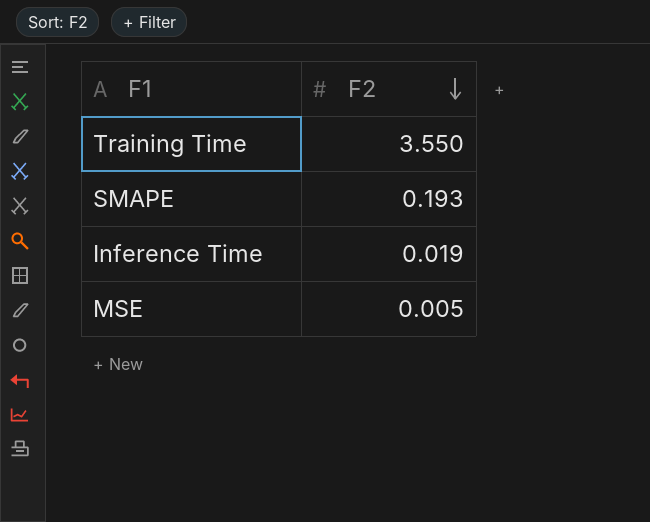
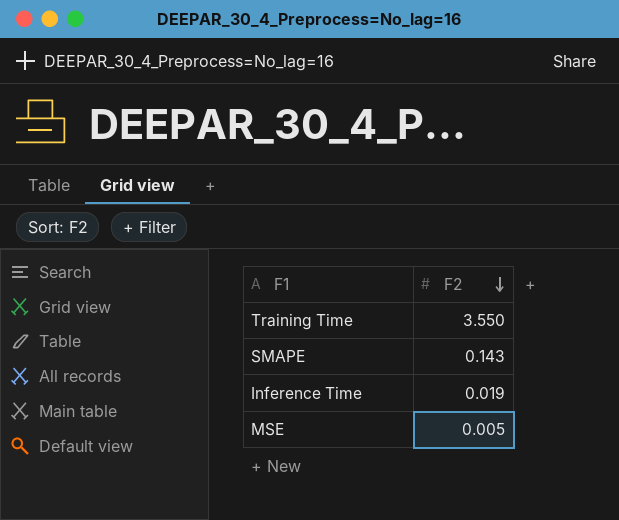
SMAPE | F2: 0.193 -> 0.143

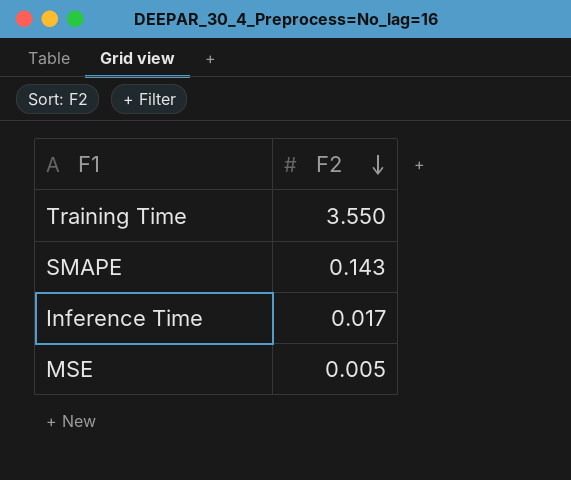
Inference Time | F2: 0.019 -> 0.017

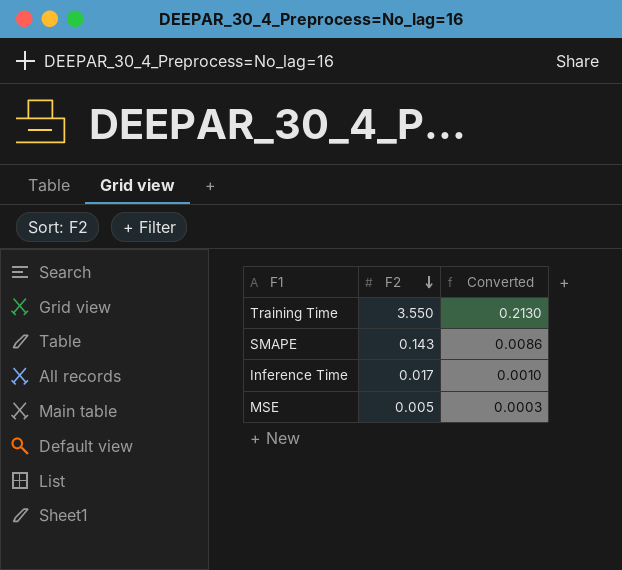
column Converted | formula: none -> [F2] * 0.06

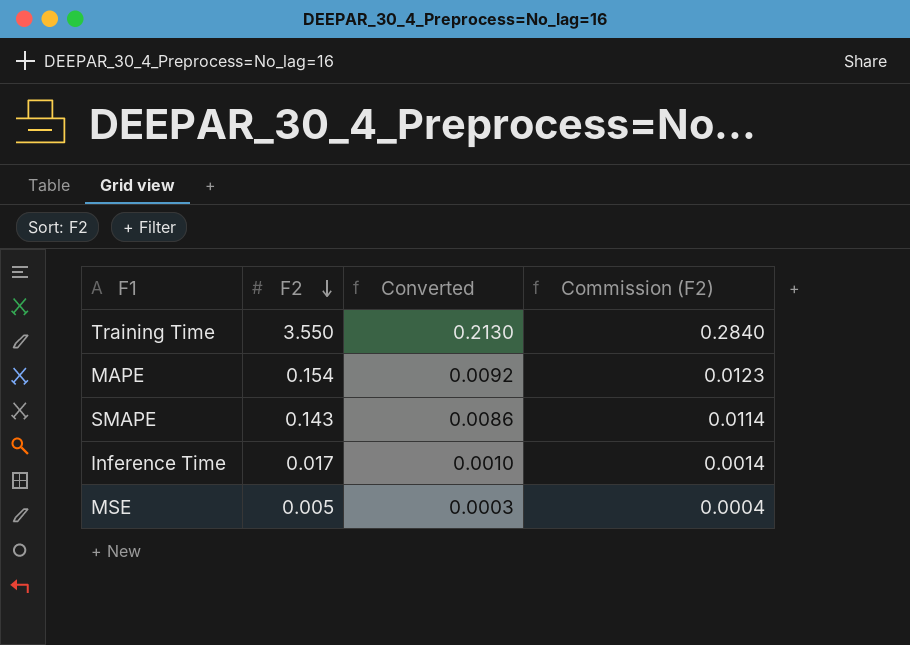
column Commission (F2) | formula: none -> [F2] * 0.08
row MAPE: none -> 0.154 | 0.0092 | 0.0123

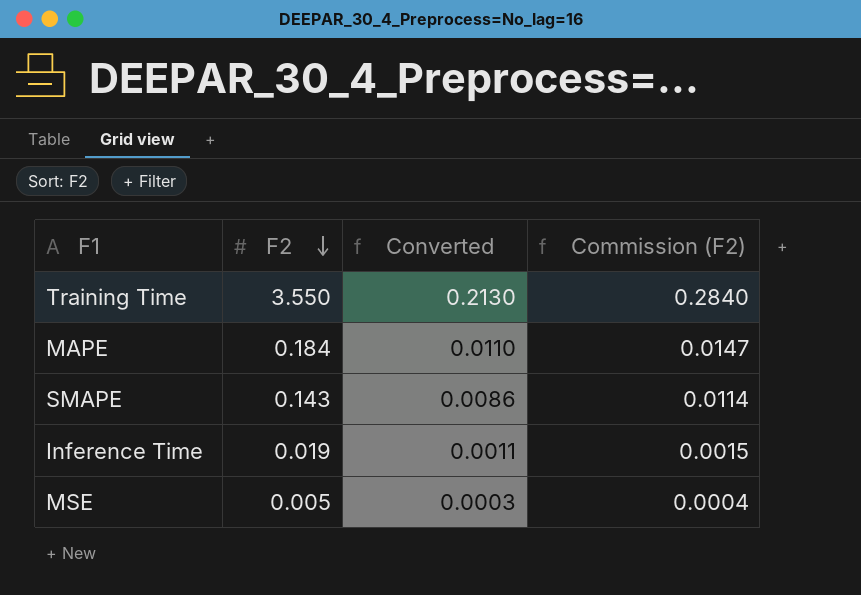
MAPE | F2: 0.154 -> 0.184
MAPE | Converted: 0.0092 -> 0.0110
MAPE | Commission (F2): 0.0123 -> 0.0147
Inference Time | F2: 0.017 -> 0.019
Inference Time | Converted: 0.0010 -> 0.0011
Inference Time | Commission (F2): 0.0014 -> 0.0015

